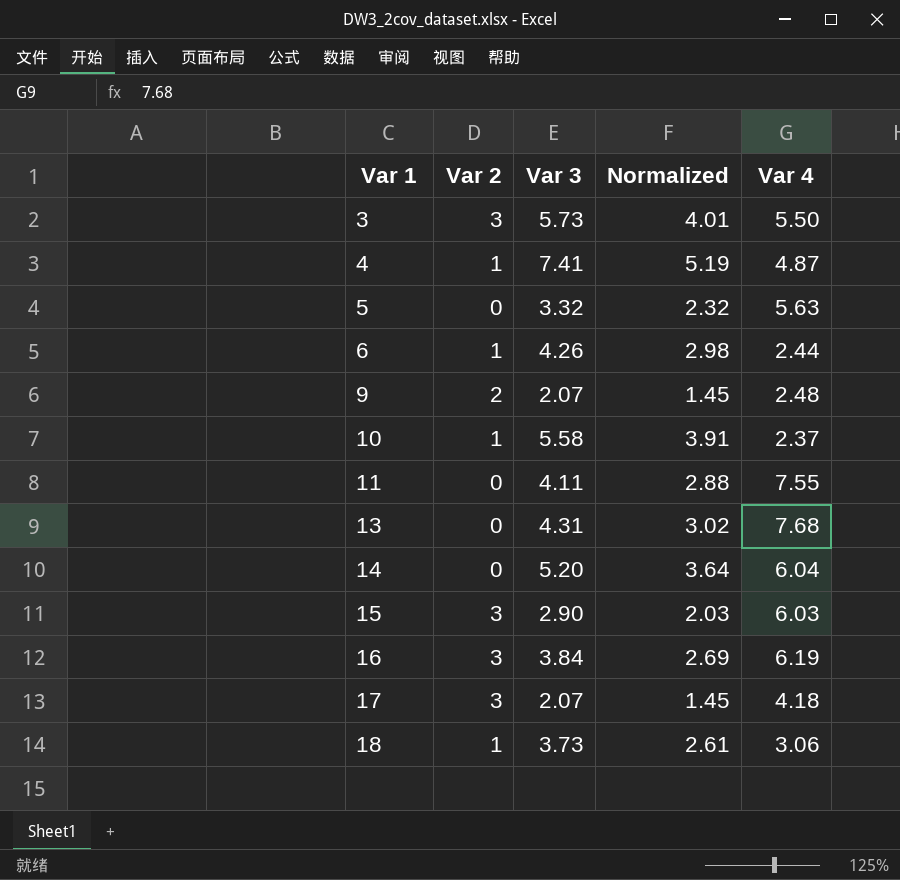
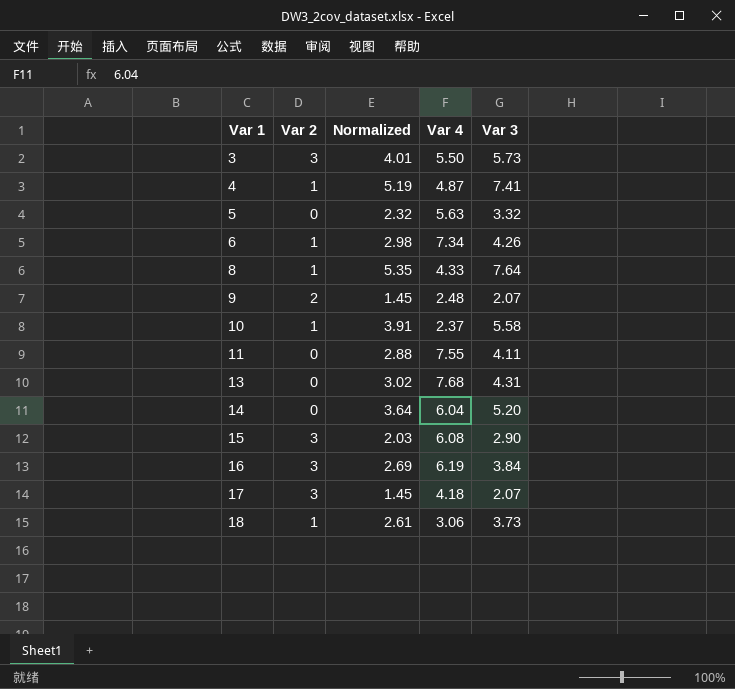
column Var 3 | position: 3 -> 5
6 | Var 4: 2.44 -> 7.34
row 8: none -> 1 | 5.35 | 4.33 | 7.64
15 | Var 4: 6.03 -> 6.08

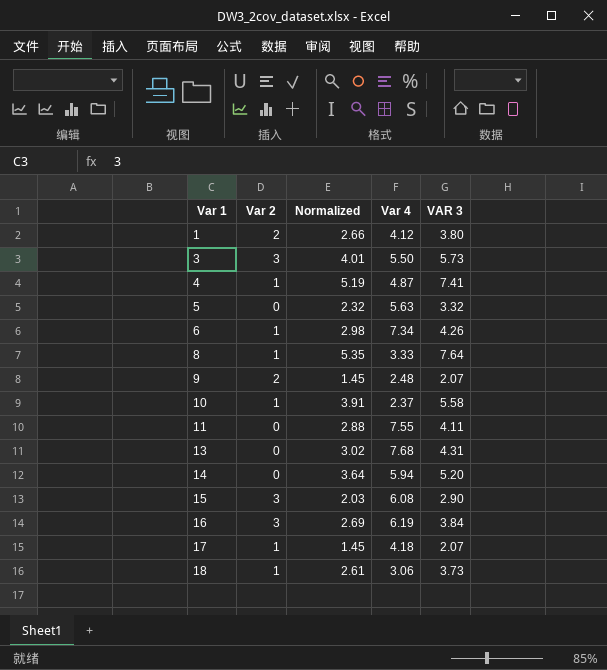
column name: Var 3 -> VAR 3
row 1: none -> 2 | 2.66 | 4.12 | 3.80
8 | Var 4: 4.33 -> 3.33
14 | Var 4: 6.04 -> 5.94
17 | Var 2: 3 -> 1

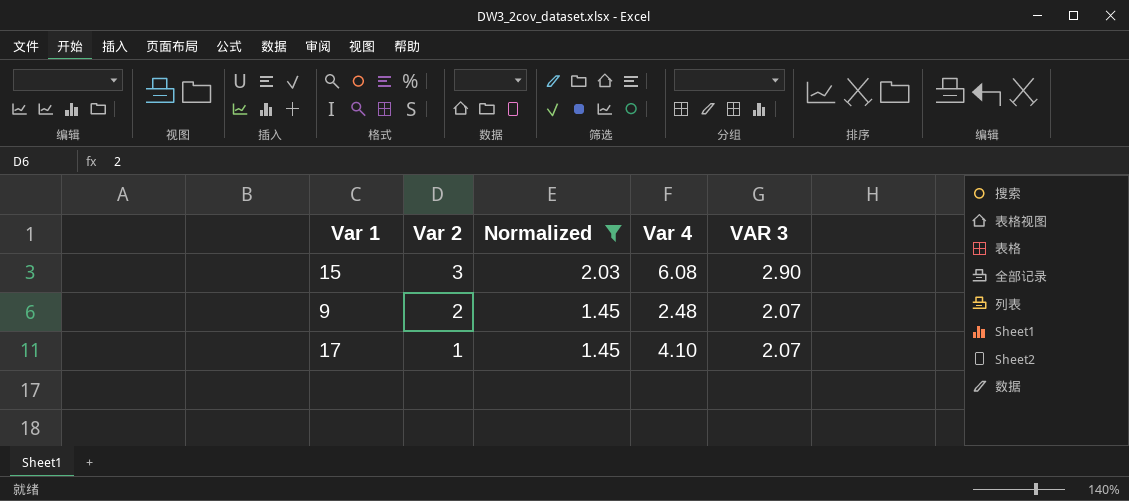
filter: none -> Normalized <= 2.03
row order: Var 1 ascending -> Var 2 descending
17 | Var 4: 4.18 -> 4.10

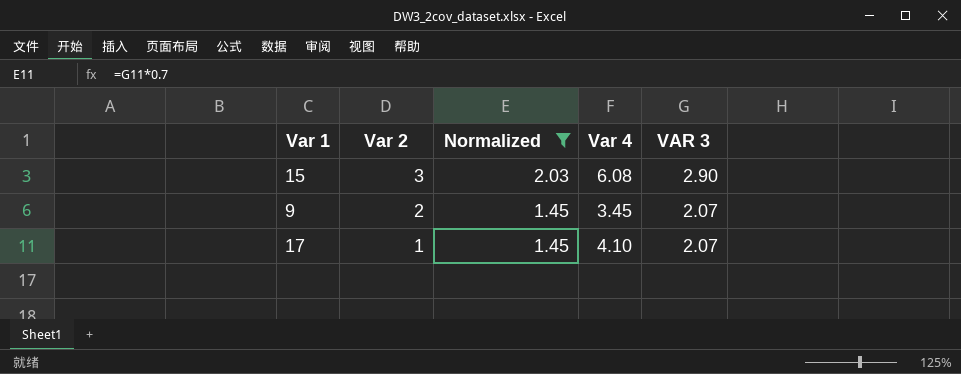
9 | Var 4: 2.48 -> 3.45

